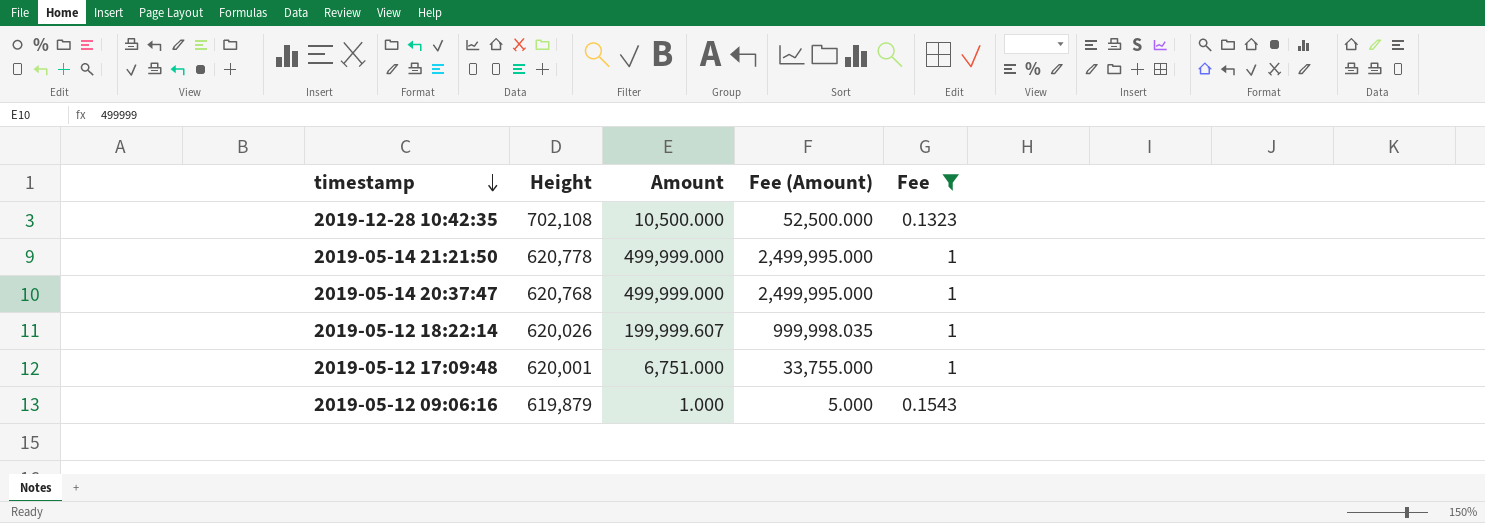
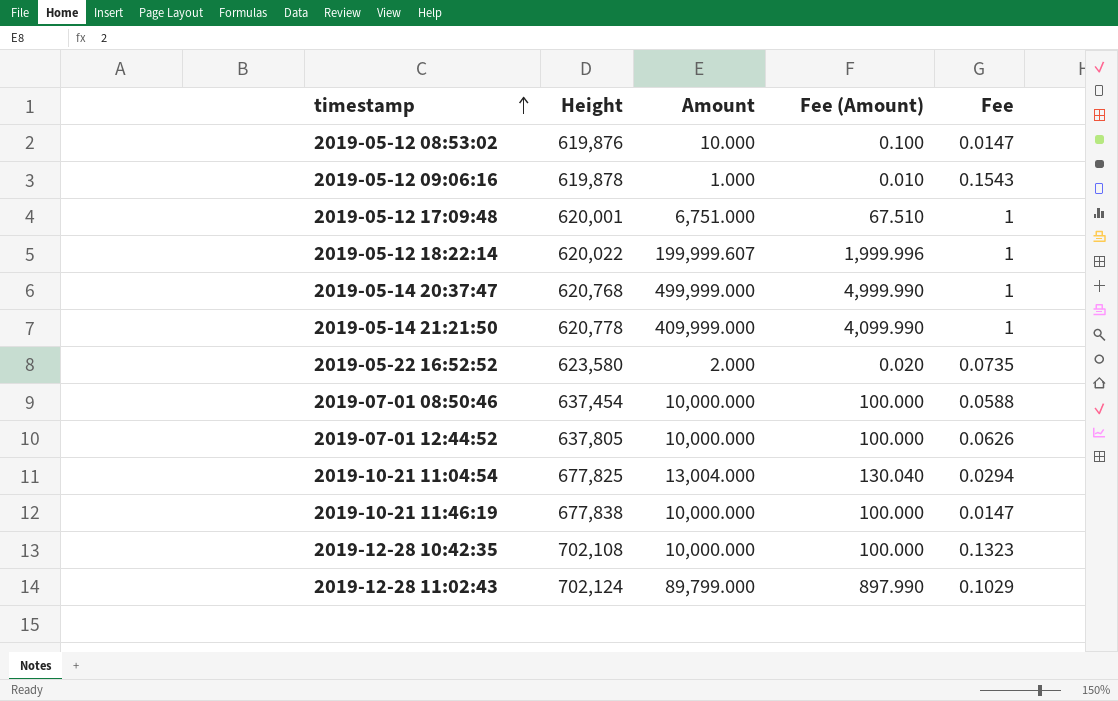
filter: Fee >= 0.1323 -> none
row order: timestamp descending -> timestamp ascending
column Fee (Amount) | formula: [Amount] * 5 -> [Amount] * 0.01
2019-05-12 09:06:16 | Height: 619,879 -> 619,878
2019-05-12 18:22:14 | Height: 620,026 -> 620,022
2019-05-14 21:21:50 | Amount: 499,999.000 -> 409,999.000
2019-12-28 10:42:35 | Amount: 10,500.000 -> 10,000.000

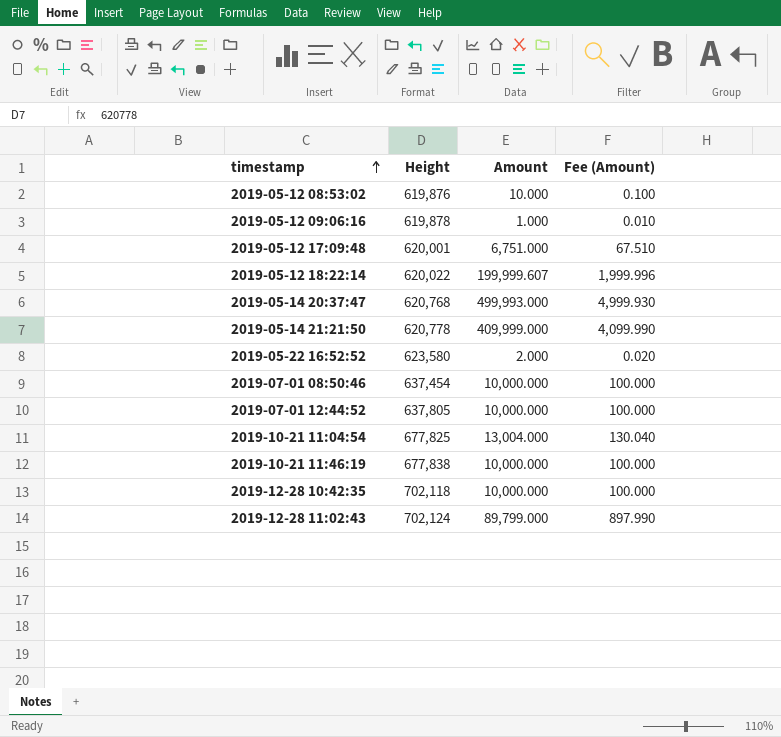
column Fee | position: 5 -> none
2019-05-14 20:37:47 | Amount: 499,999.000 -> 499,993.000
2019-05-14 20:37:47 | Fee (Amount): 4,999.990 -> 4,999.930
2019-12-28 10:42:35 | Height: 702,108 -> 702,118

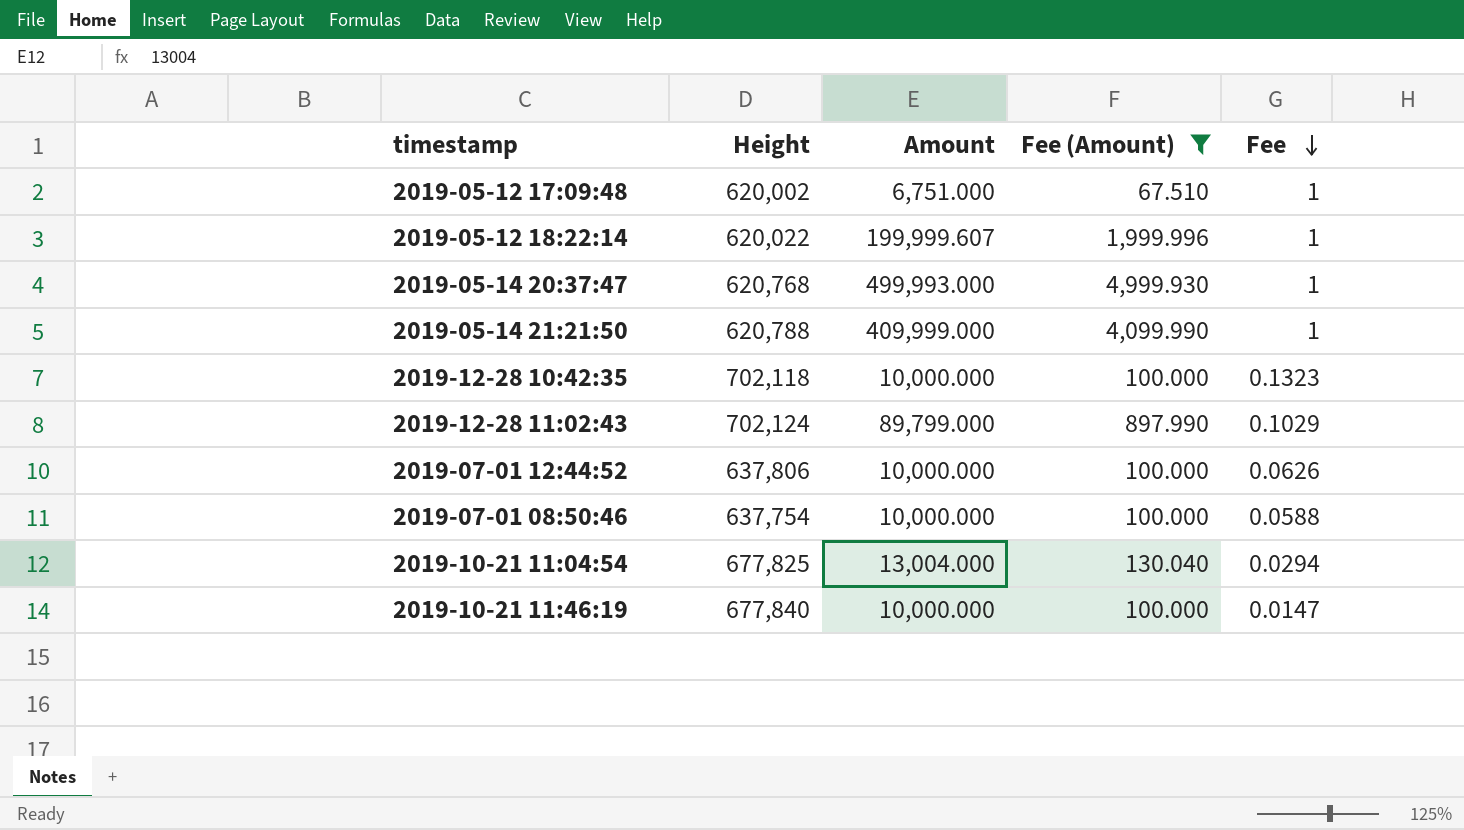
filter: none -> Fee (Amount) >= 67.510
row order: timestamp ascending -> Fee descending
column Fee | position: none -> 5
2019-05-12 17:09:48 | Height: 620,001 -> 620,002
2019-05-14 21:21:50 | Height: 620,778 -> 620,788
2019-07-01 12:44:52 | Height: 637,805 -> 637,806
2019-07-01 08:50:46 | Height: 637,454 -> 637,754
2019-10-21 11:46:19 | Height: 677,838 -> 677,840

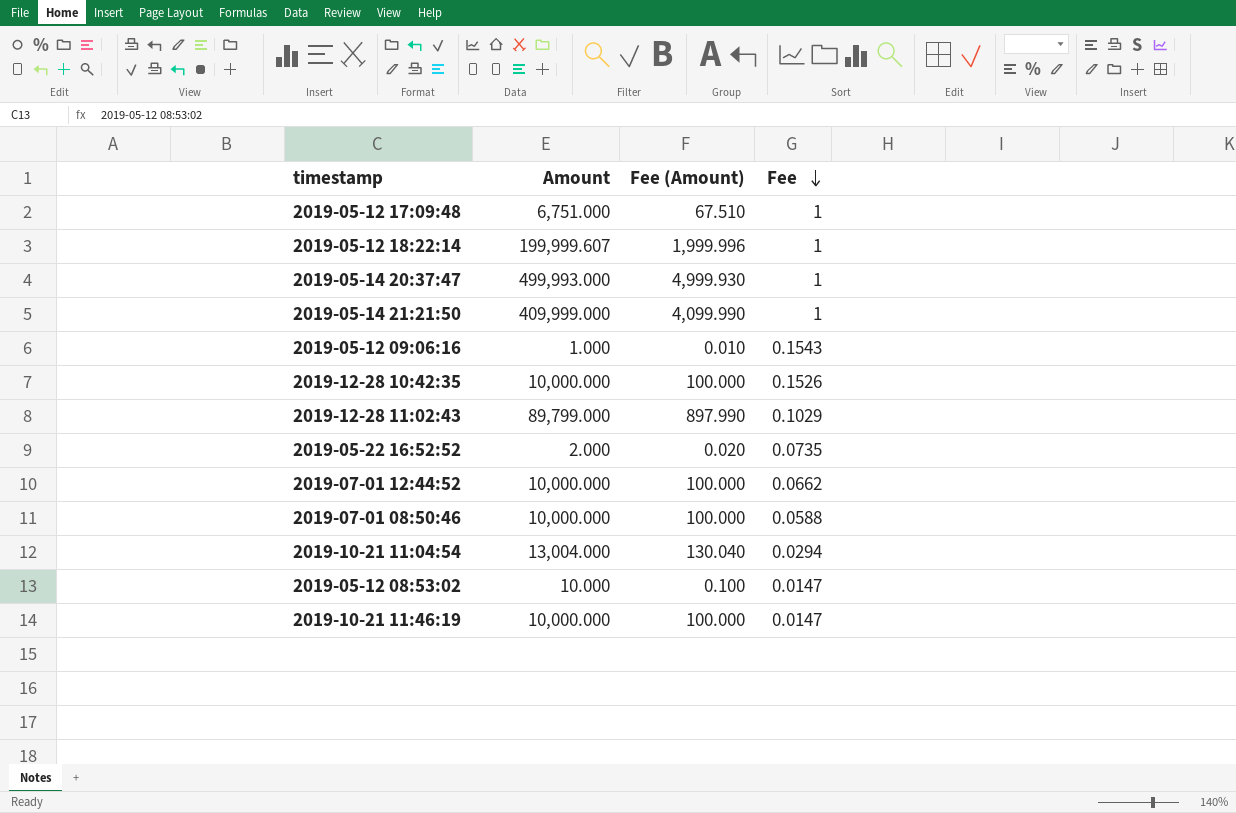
filter: Fee (Amount) >= 67.510 -> none
column Height | position: 2 -> none
2019-12-28 10:42:35 | Fee: 0.1323 -> 0.1526
2019-07-01 12:44:52 | Fee: 0.0626 -> 0.0662

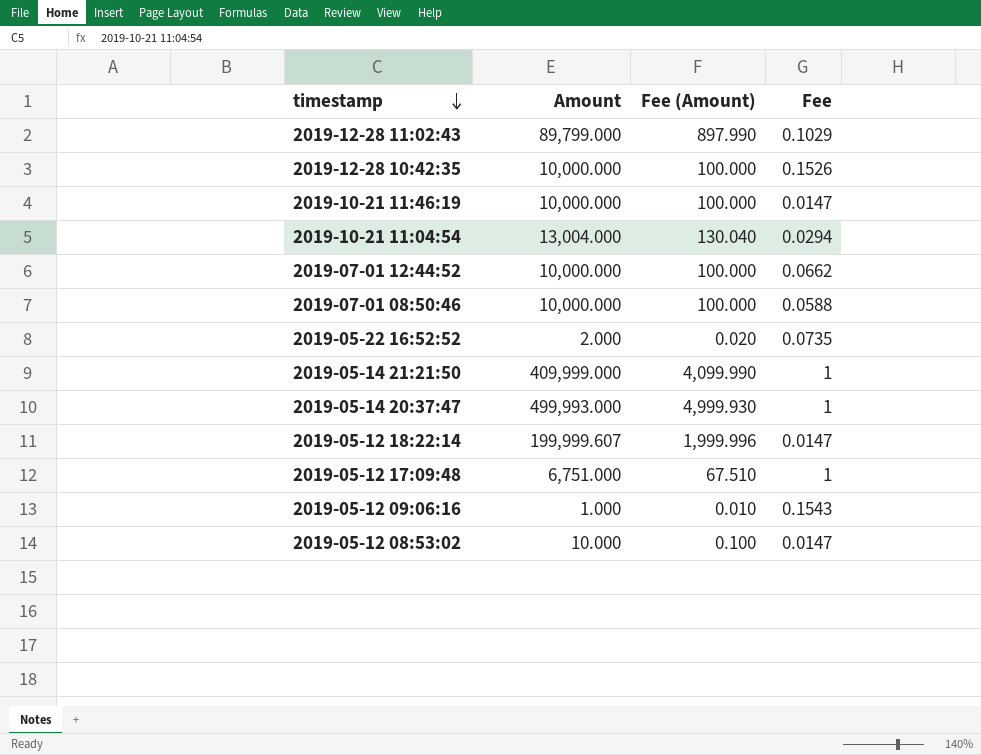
row order: Fee descending -> timestamp descending
2019-05-12 18:22:14 | Fee: 1 -> 0.0147

